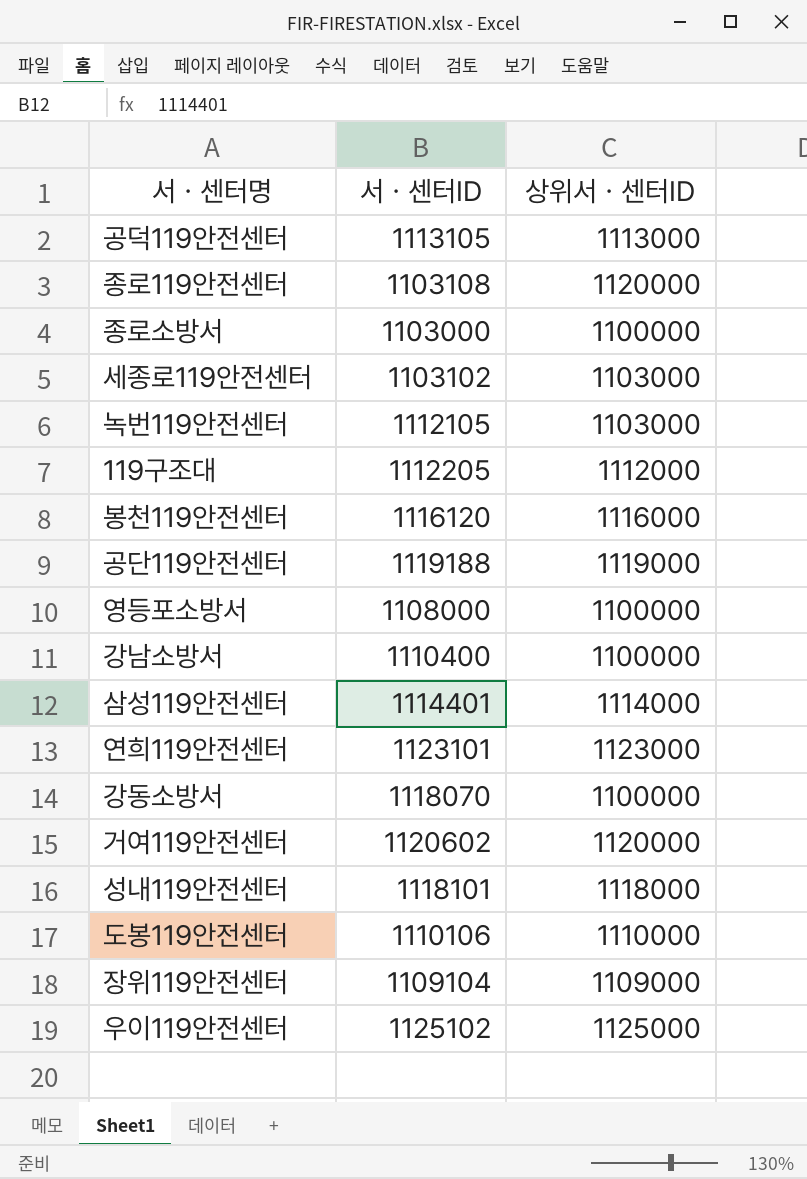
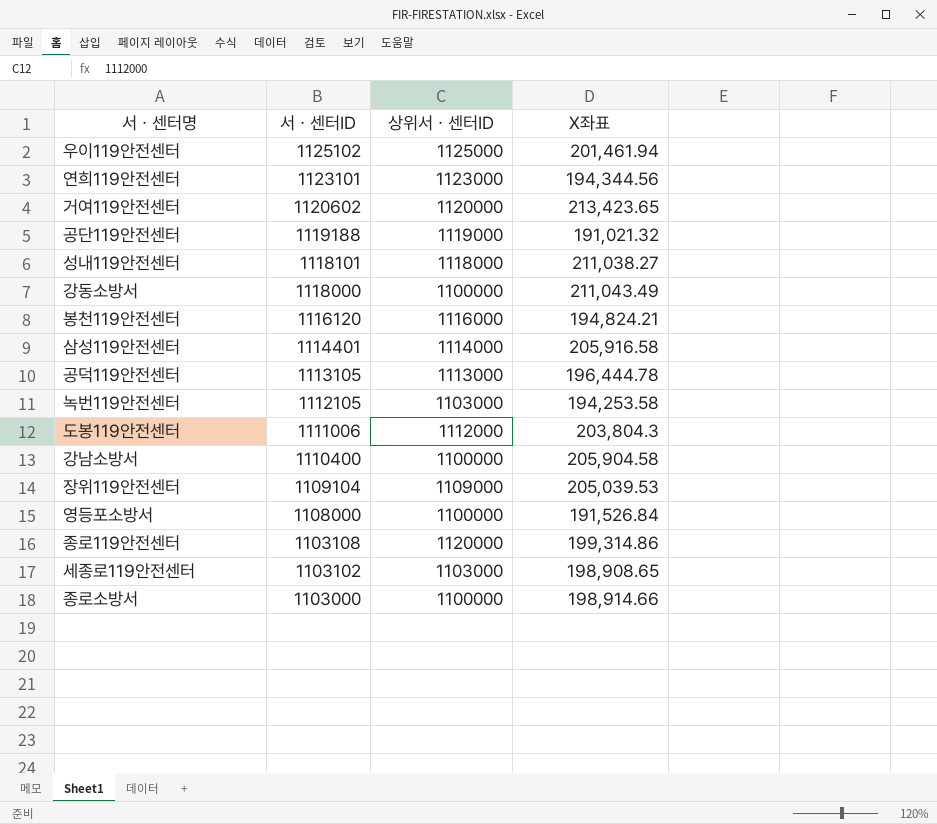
row order: none -> 서ㆍ센터ID descending
column X좌표 | position: none -> 4
row 119구조대: 1112205 | 1112000 -> none
강동소방서 | 서ㆍ센터ID: 1118070 -> 1118000
도봉119안전센터 | 서ㆍ센터ID: 1110106 -> 1111006
도봉119안전센터 | 상위서ㆍ센터ID: 1110000 -> 1112000

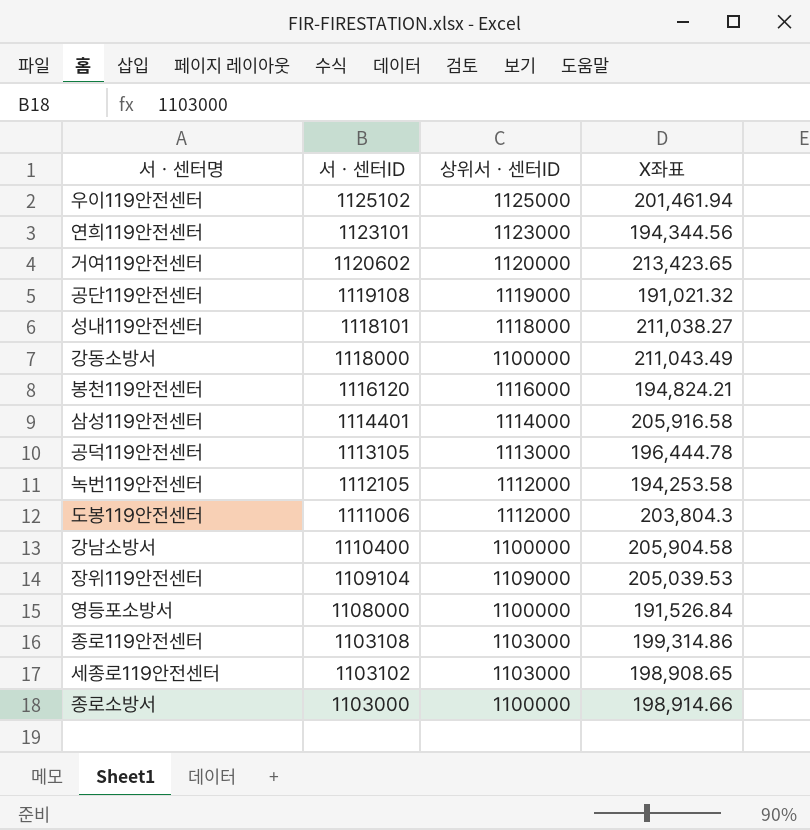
공단119안전센터 | 서ㆍ센터ID: 1119188 -> 1119108
녹번119안전센터 | 상위서ㆍ센터ID: 1103000 -> 1112000
종로119안전센터 | 상위서ㆍ센터ID: 1120000 -> 1103000

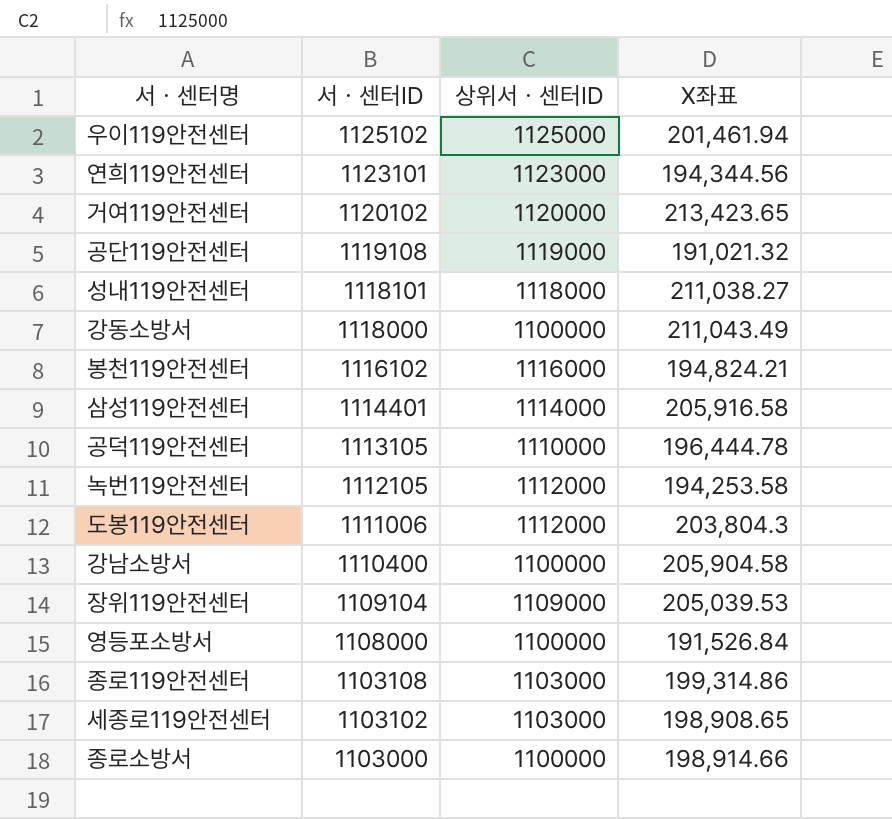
거여119안전센터 | 서ㆍ센터ID: 1120602 -> 1120102
봉천119안전센터 | 서ㆍ센터ID: 1116120 -> 1116102
공덕119안전센터 | 상위서ㆍ센터ID: 1113000 -> 1110000

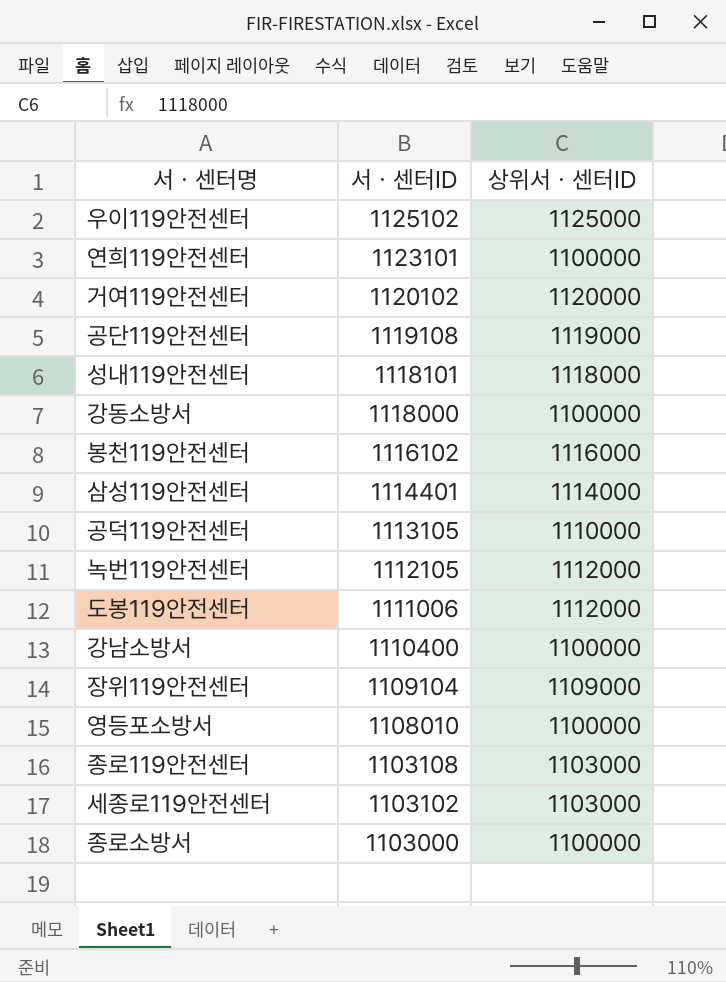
column X좌표 | position: 4 -> none
연희119안전센터 | 상위서ㆍ센터ID: 1123000 -> 1100000
영등포소방서 | 서ㆍ센터ID: 1108000 -> 1108010

